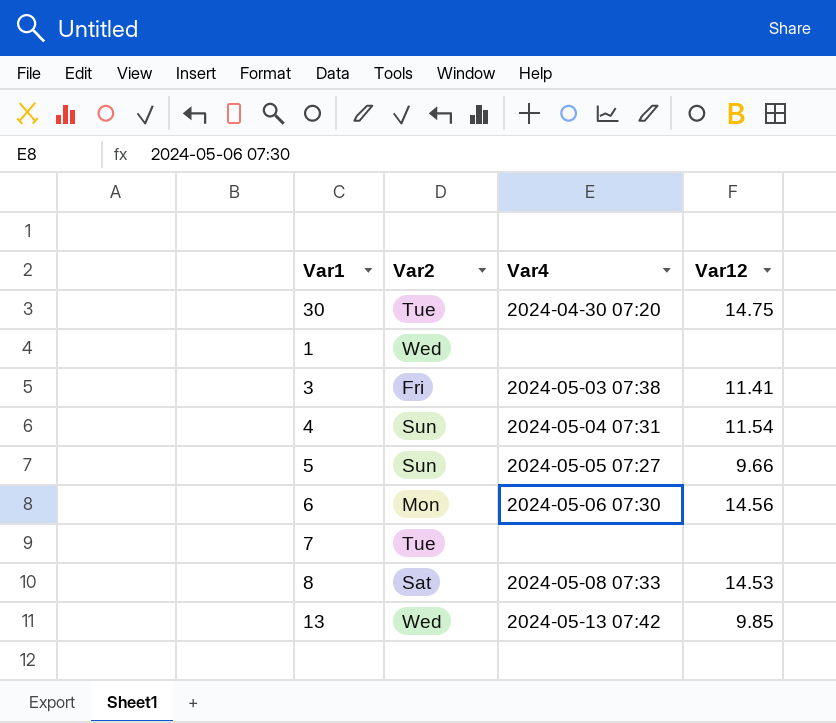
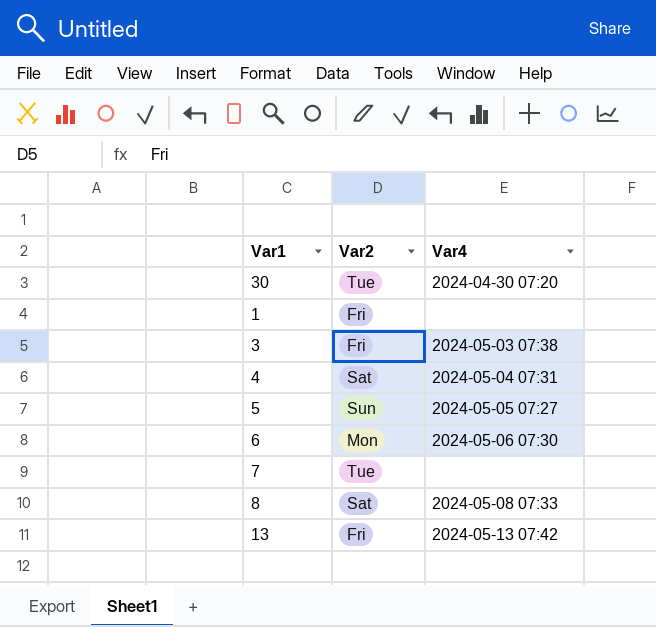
column Var12 | position: 4 -> none
1 | Var2: Wed -> Fri
4 | Var2: Sun -> Sat
13 | Var2: Wed -> Fri

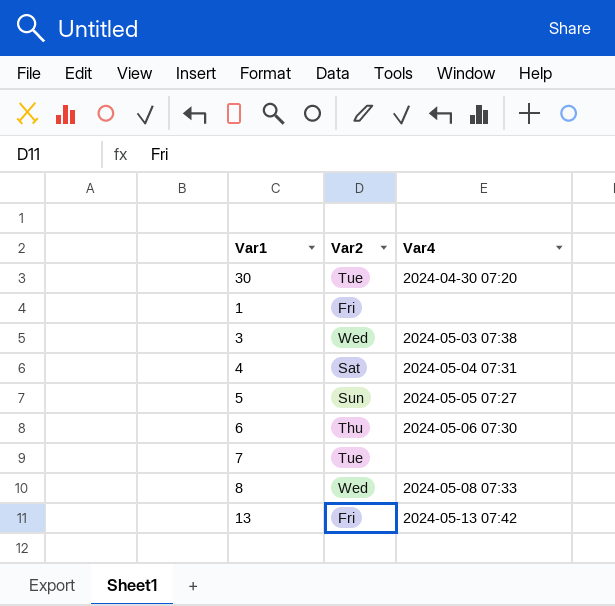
3 | Var2: Fri -> Wed
6 | Var2: Mon -> Thu
8 | Var2: Sat -> Wed

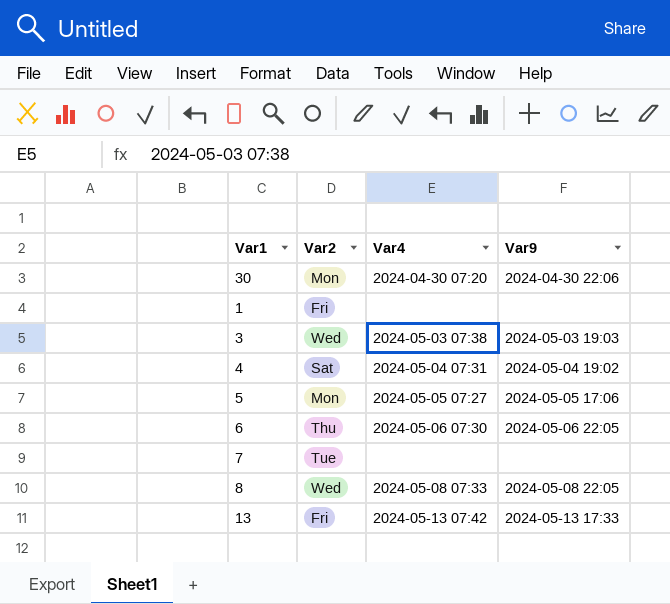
column Var9 | position: none -> 4
30 | Var2: Tue -> Mon
5 | Var2: Sun -> Mon

